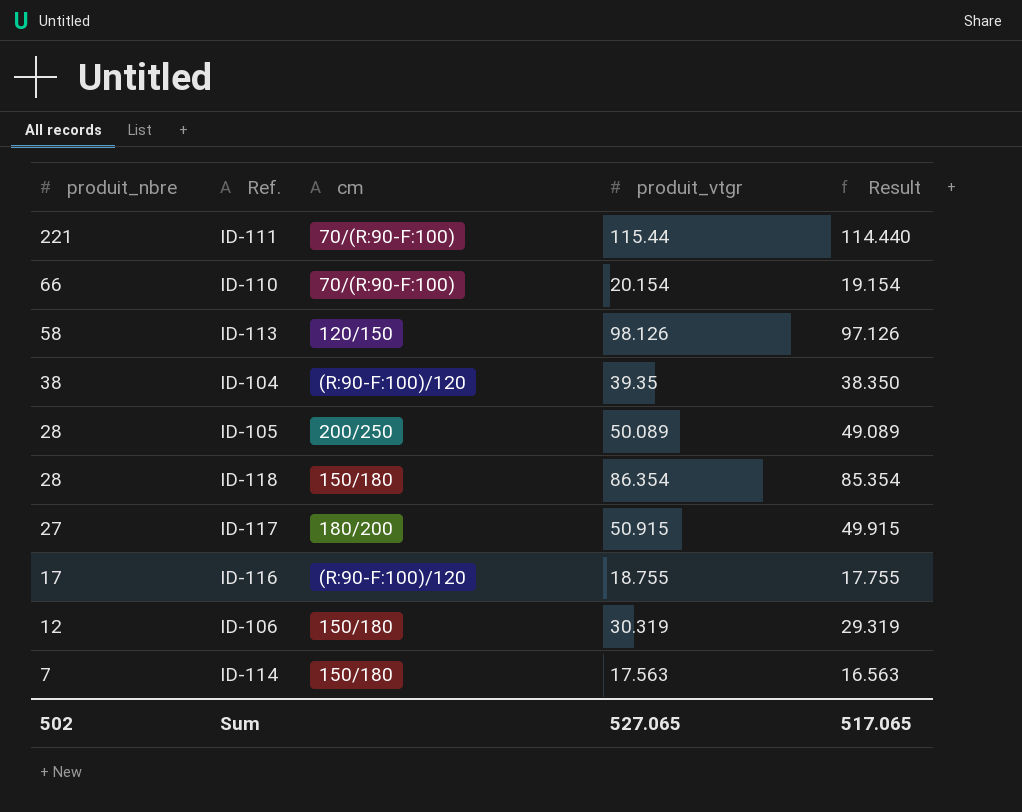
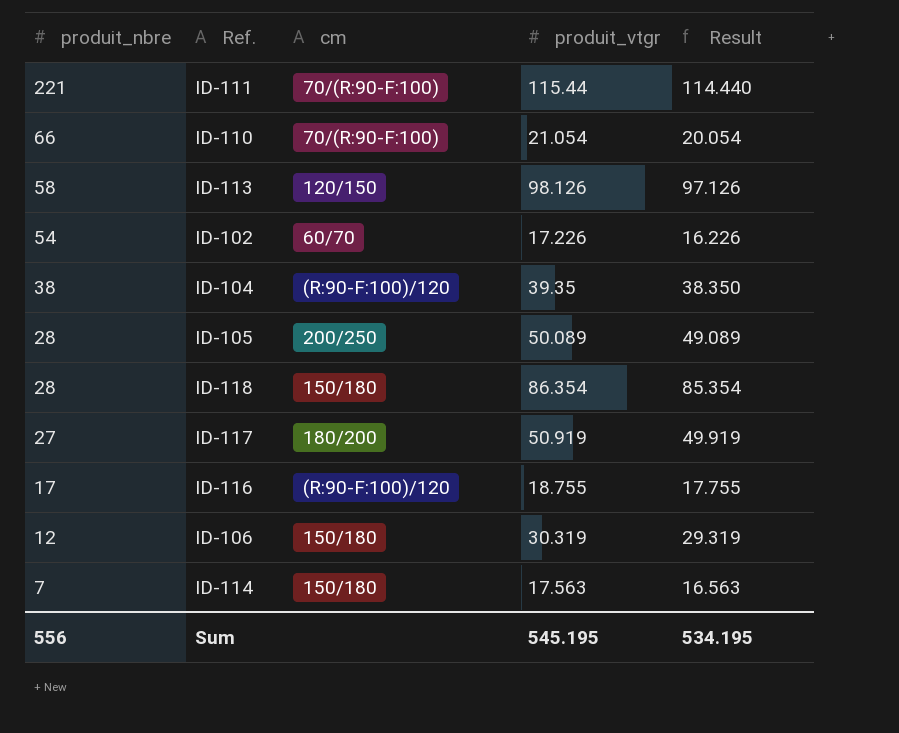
ID-110 | produit_vtgr: 20.154 -> 21.054
ID-110 | Result: 19.154 -> 20.054
row ID-102: none -> 54 | 60/70 | 17.226 | 16.226
ID-117 | produit_vtgr: 50.915 -> 50.919
ID-117 | Result: 49.915 -> 49.919
Sum | produit_nbre: 502 -> 556
Sum | produit_vtgr: 527.065 -> 545.195
Sum | Result: 517.065 -> 534.195

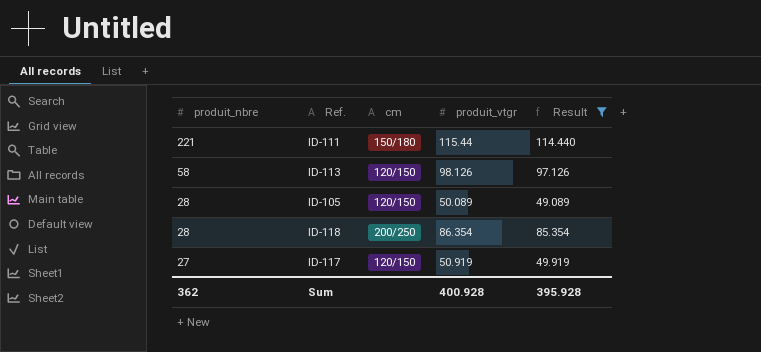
filter: none -> Result >= 49.089
ID-111 | cm: 70/(R:90-F:100) -> 150/180
ID-105 | cm: 200/250 -> 120/150
ID-118 | cm: 150/180 -> 200/250
ID-117 | cm: 180/200 -> 120/150
Sum | produit_nbre: 556 -> 362
Sum | produit_vtgr: 545.195 -> 400.928
Sum | Result: 534.195 -> 395.928

